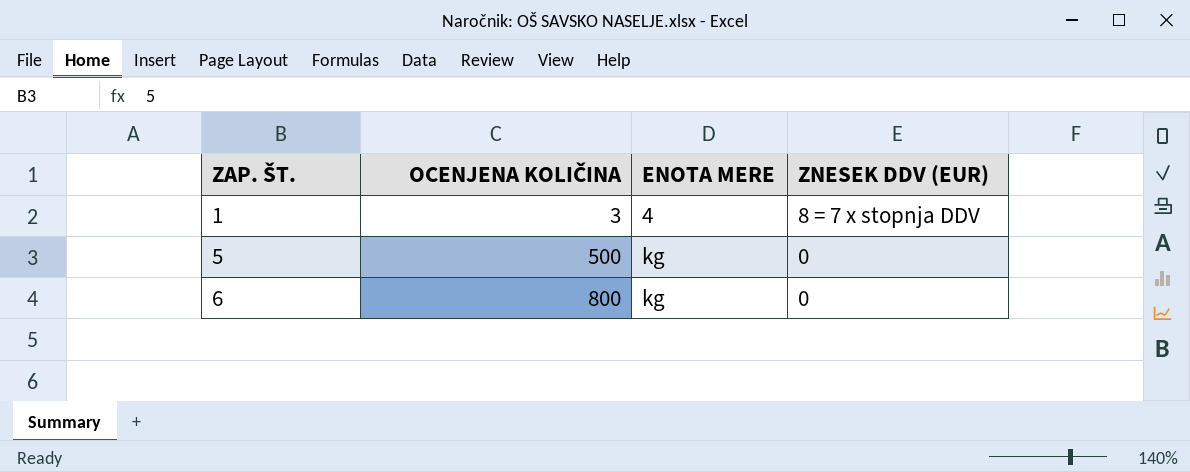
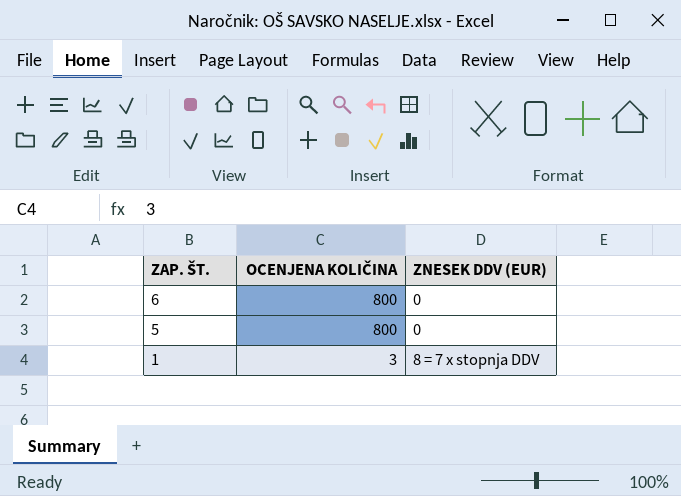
row order: ZAP. ŠT. ascending -> ZAP. ŠT. descending
column ENOTA MERE | position: 3 -> none
5 | OCENJENA KOLIČINA: 500 -> 800

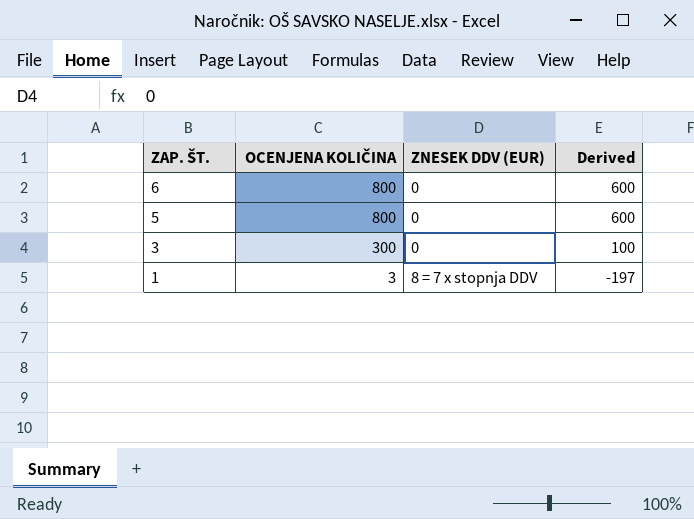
column Derived | formula: none -> [OCENJENA KOLIČINA] - 200
row 3: none -> 300 | 0 | 100

